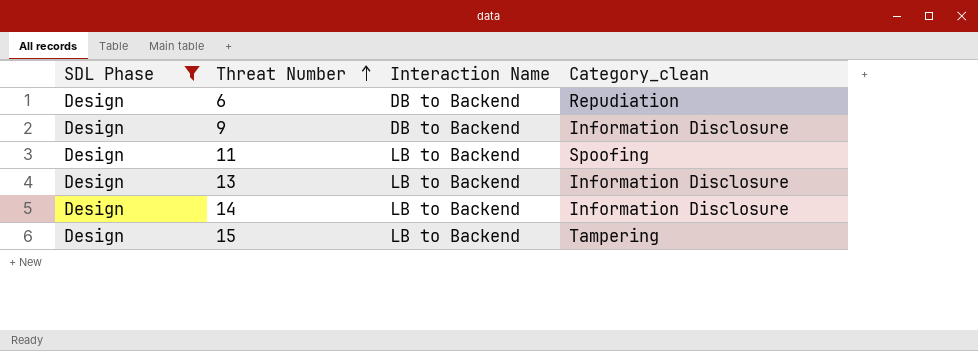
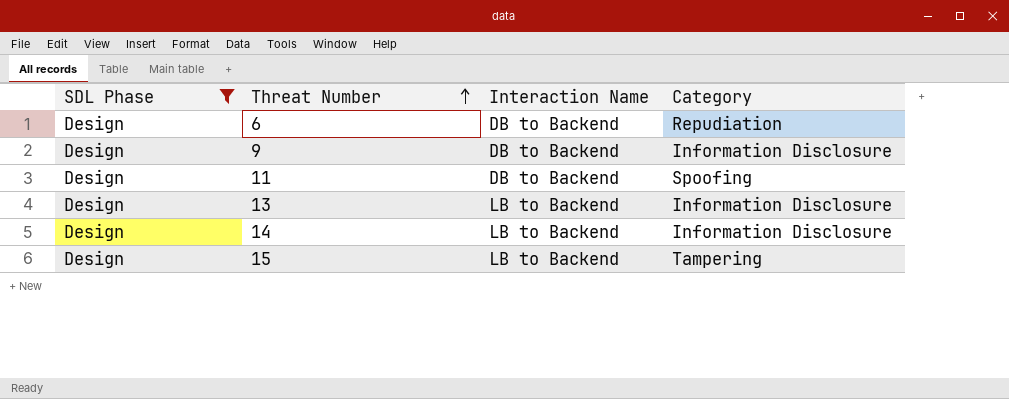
column name: Category_clean -> Category
11 | Interaction Name: LB to Backend -> DB to Backend

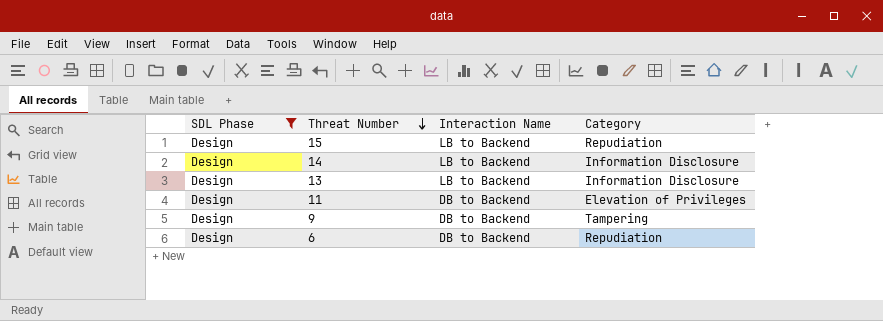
row order: Threat Number ascending -> Threat Number descending
15 | Category: Tampering -> Repudiation
11 | Category: Spoofing -> Elevation of Privileges
9 | Category: Information Disclosure -> Tampering

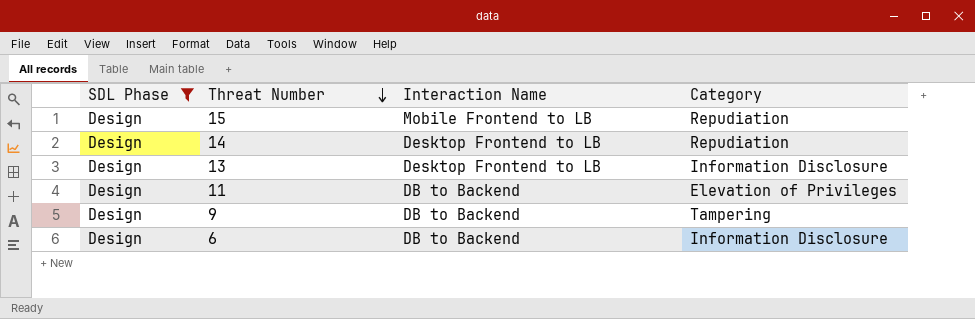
15 | Interaction Name: LB to Backend -> Mobile Frontend to LB
14 | Interaction Name: LB to Backend -> Desktop Frontend to LB
14 | Category: Information Disclosure -> Repudiation
13 | Interaction Name: LB to Backend -> Desktop Frontend to LB
6 | Category: Repudiation -> Information Disclosure

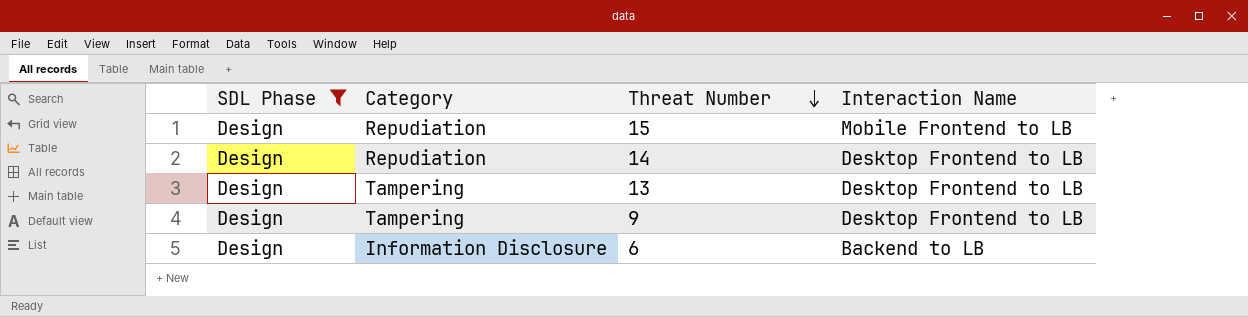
column Category | position: 4 -> 2
row 11: Design | DB to Backend | Elevation of Privileges -> none
13 | Category: Information Disclosure -> Tampering
9 | Interaction Name: DB to Backend -> Desktop Frontend to LB
6 | Interaction Name: DB to Backend -> Backend to LB

